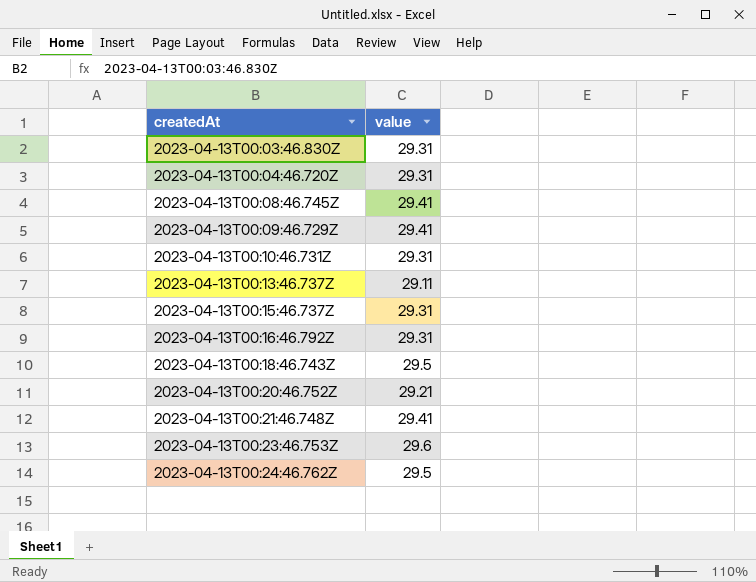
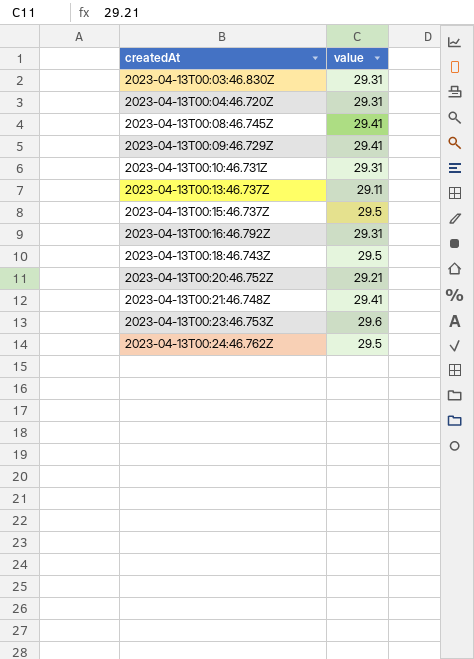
2023-04-13T00:15:46.737Z | value: 29.31 -> 29.5

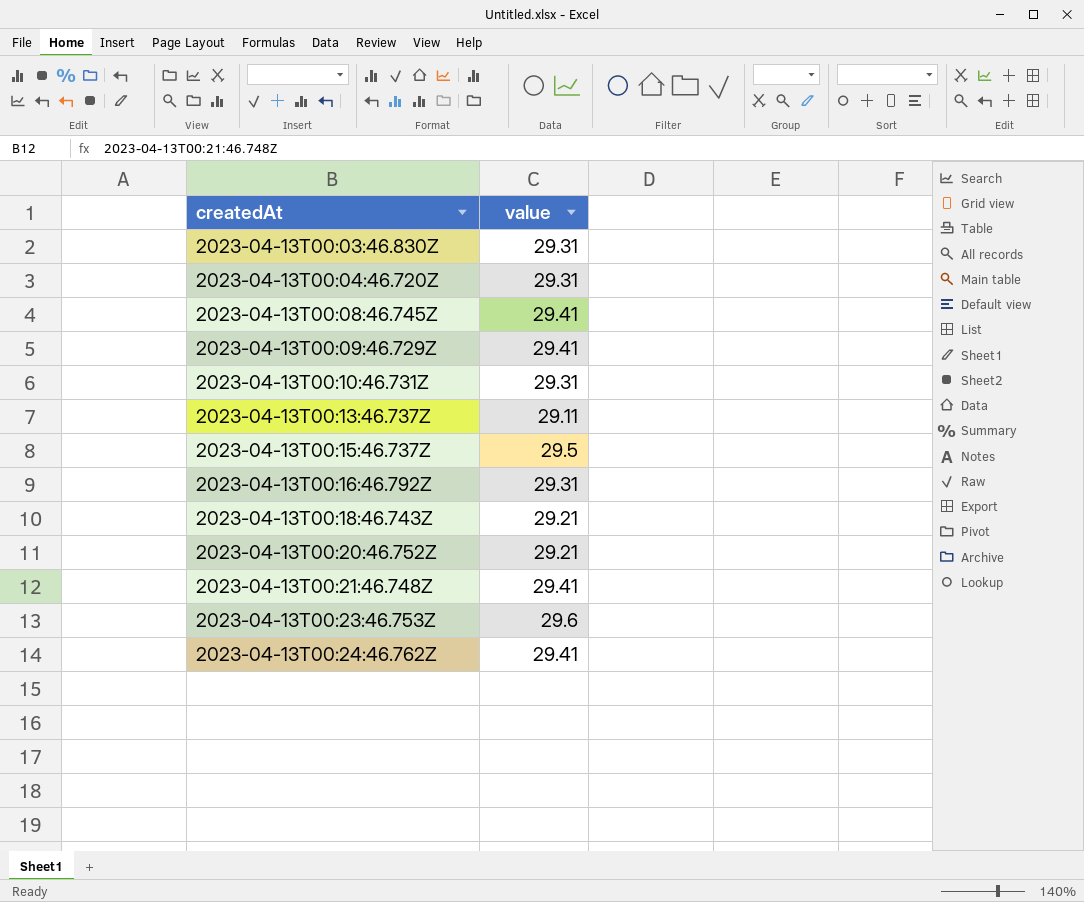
2023-04-13T00:18:46.743Z | value: 29.5 -> 29.21
2023-04-13T00:24:46.762Z | value: 29.5 -> 29.41

